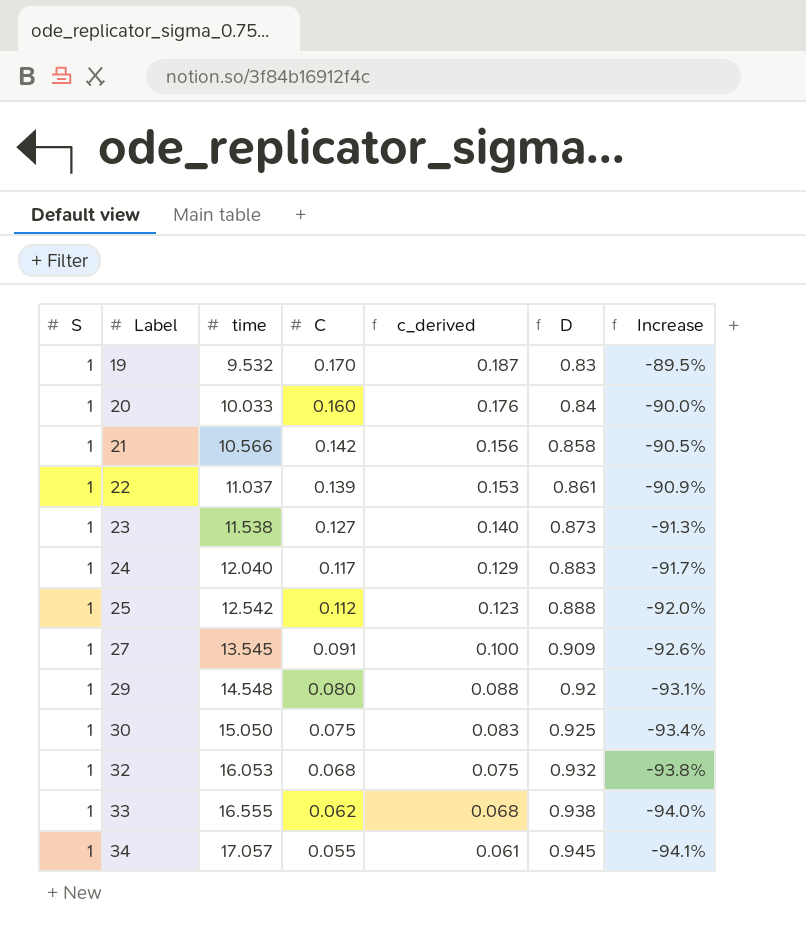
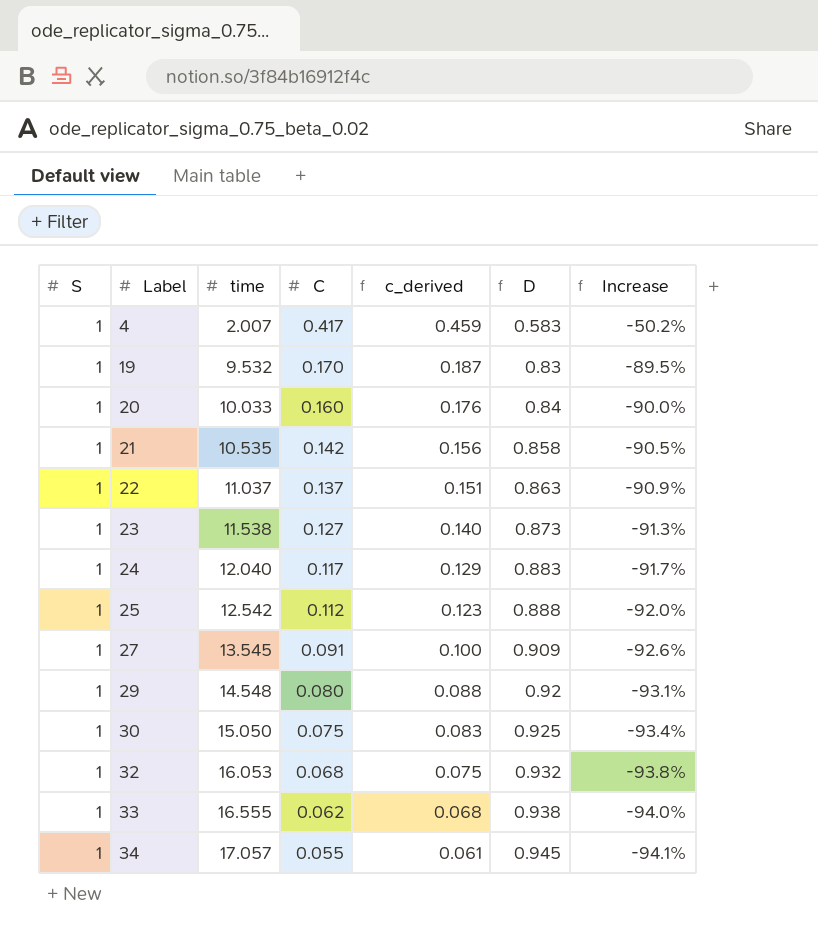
row 4: none -> 1 | 2.007 | 0.417 | 0.459 | 0.583 | -50.2%
21 | time: 10.566 -> 10.535
22 | C: 0.139 -> 0.137
22 | c_derived: 0.153 -> 0.151
22 | D: 0.861 -> 0.863

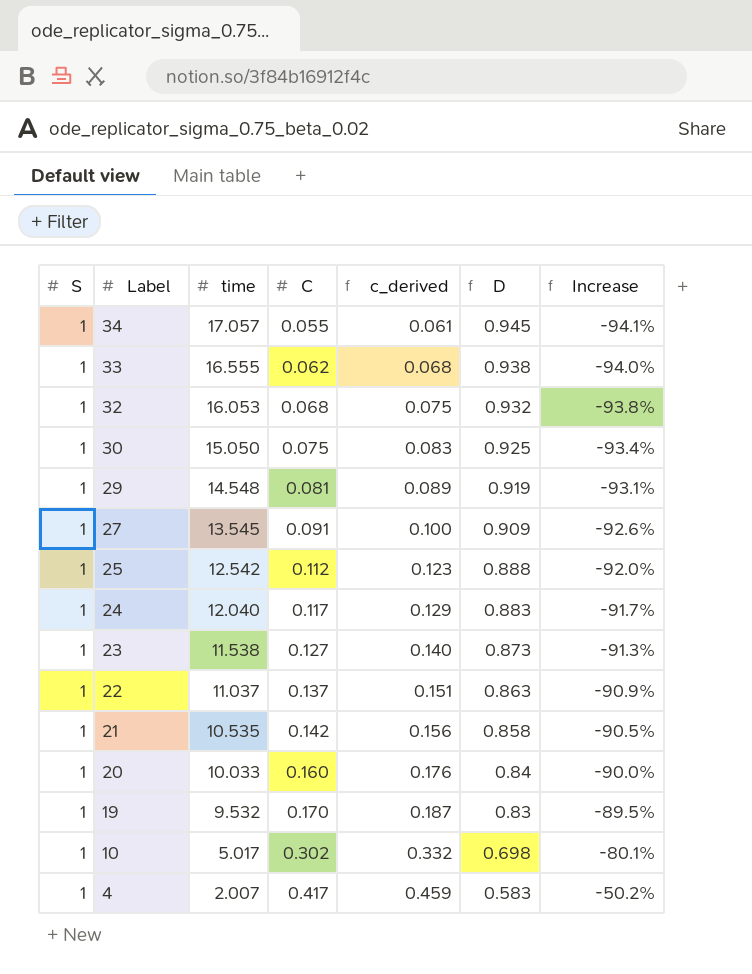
row order: Label ascending -> Label descending
29 | C: 0.080 -> 0.081
29 | c_derived: 0.088 -> 0.089
29 | D: 0.92 -> 0.919
row 10: none -> 1 | 5.017 | 0.302 | 0.332 | 0.698 | -80.1%

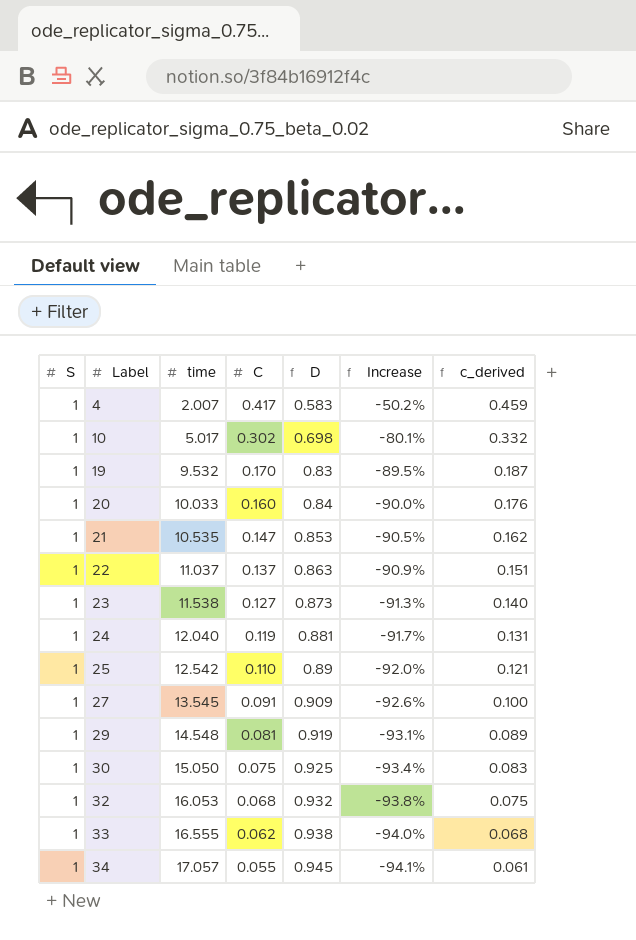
row order: Label descending -> Label ascending
column c_derived | position: 5 -> 7
21 | C: 0.142 -> 0.147
21 | D: 0.858 -> 0.853
21 | c_derived: 0.156 -> 0.162
24 | C: 0.117 -> 0.119
24 | D: 0.883 -> 0.881
24 | c_derived: 0.129 -> 0.131
25 | C: 0.112 -> 0.110
25 | D: 0.888 -> 0.89
25 | c_derived: 0.123 -> 0.121

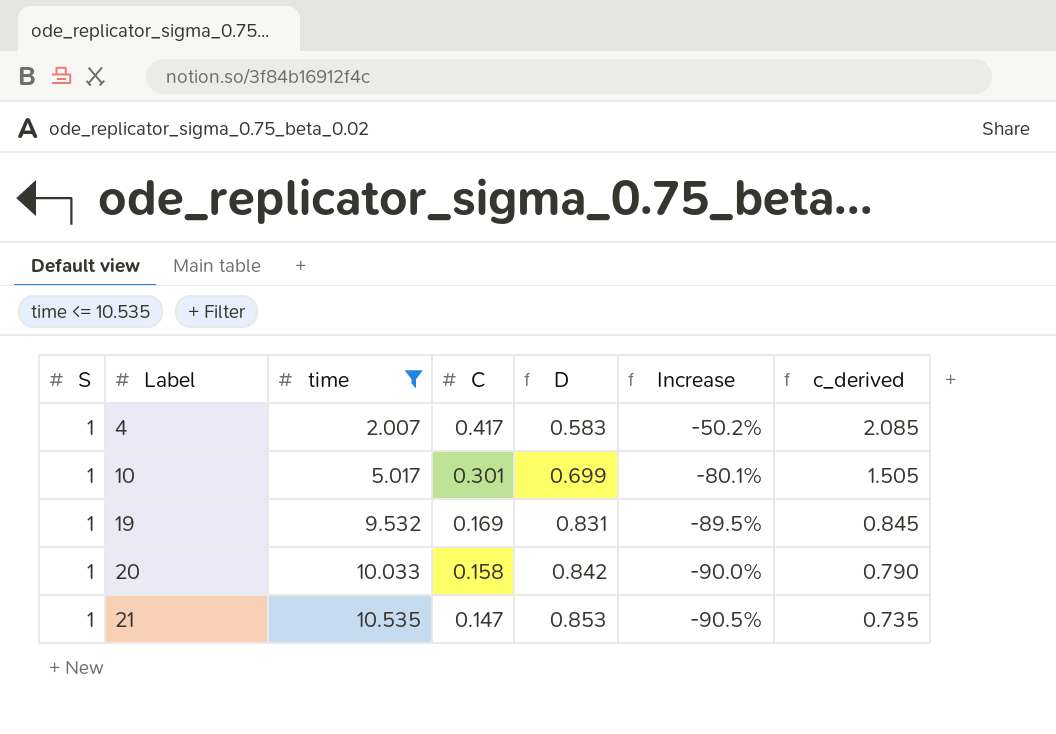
filter: none -> time <= 10.535
column c_derived | formula: [C] * 1.1 -> [C] * 5
10 | C: 0.302 -> 0.301
10 | D: 0.698 -> 0.699
19 | C: 0.170 -> 0.169
19 | D: 0.83 -> 0.831
20 | C: 0.160 -> 0.158
20 | D: 0.84 -> 0.842

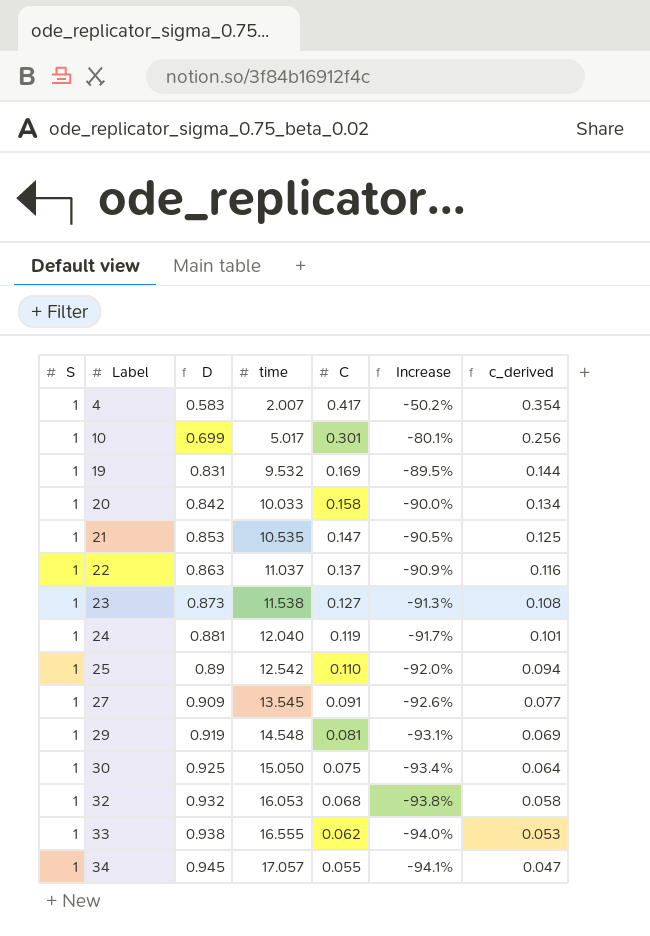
filter: time <= 10.535 -> none
column D | position: 5 -> 3
column c_derived | formula: [C] * 5 -> [C] * 0.85

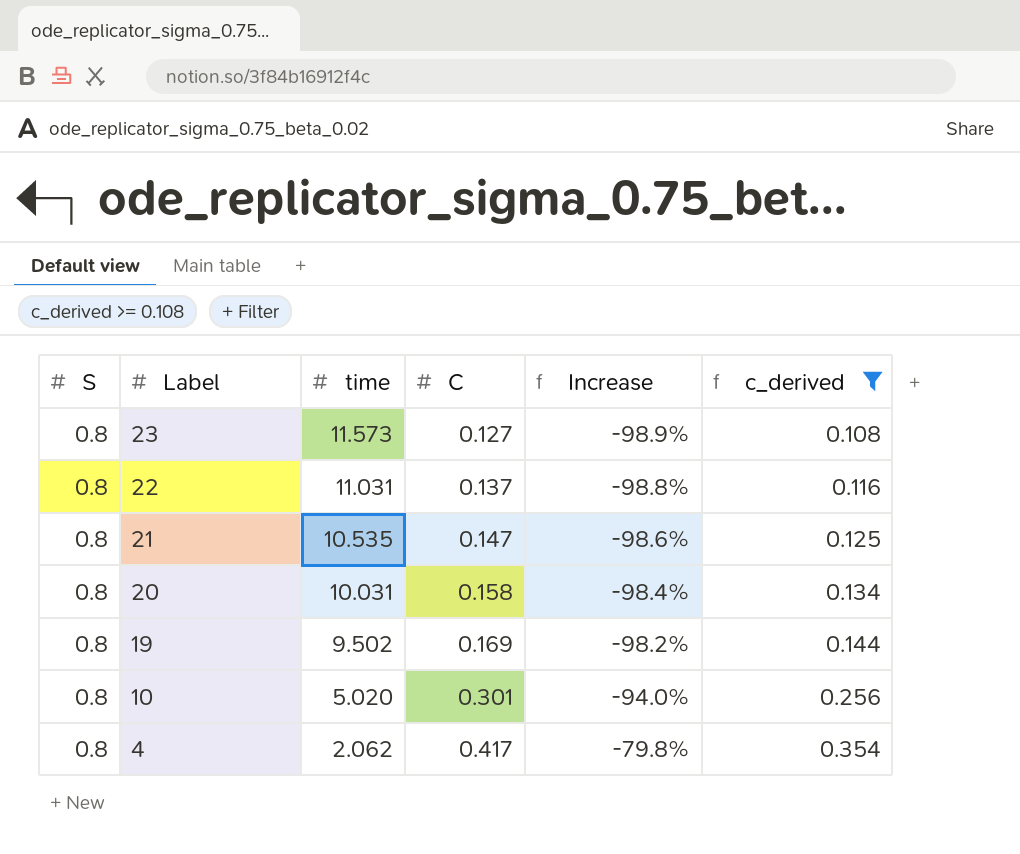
filter: none -> c_derived >= 0.108
row order: Label ascending -> Label descending
column D | formula: [S] - [C] -> none
column Increase | formula: ([S] - [time]) / [time] -> ([C] - [time]) / [time]
23 | S: 1 -> 0.8
23 | time: 11.538 -> 11.573
22 | S: 1 -> 0.8
22 | time: 11.037 -> 11.031
21 | S: 1 -> 0.8
20 | S: 1 -> 0.8
20 | time: 10.033 -> 10.031
19 | S: 1 -> 0.8
19 | time: 9.532 -> 9.502
10 | S: 1 -> 0.8
10 | time: 5.017 -> 5.020
4 | S: 1 -> 0.8
4 | time: 2.007 -> 2.062

